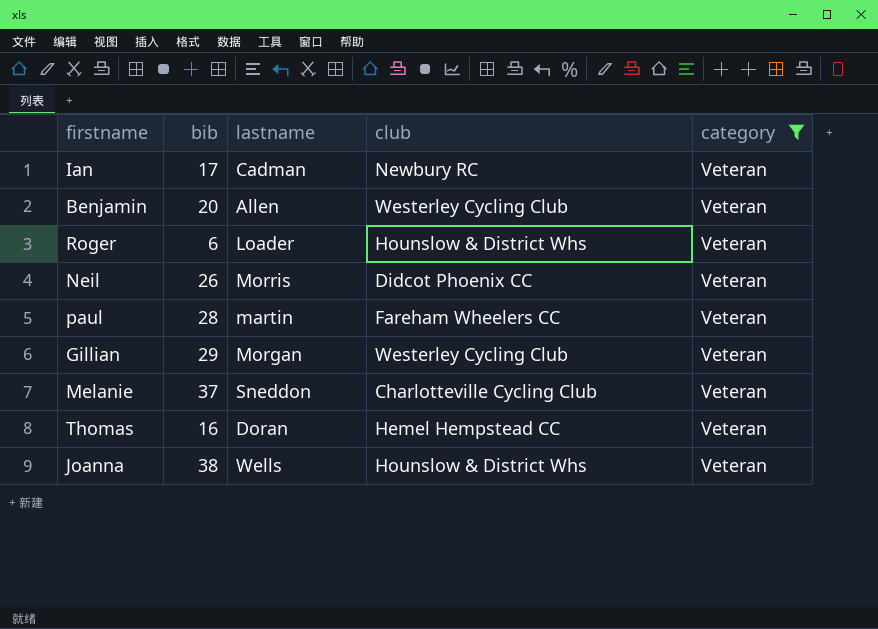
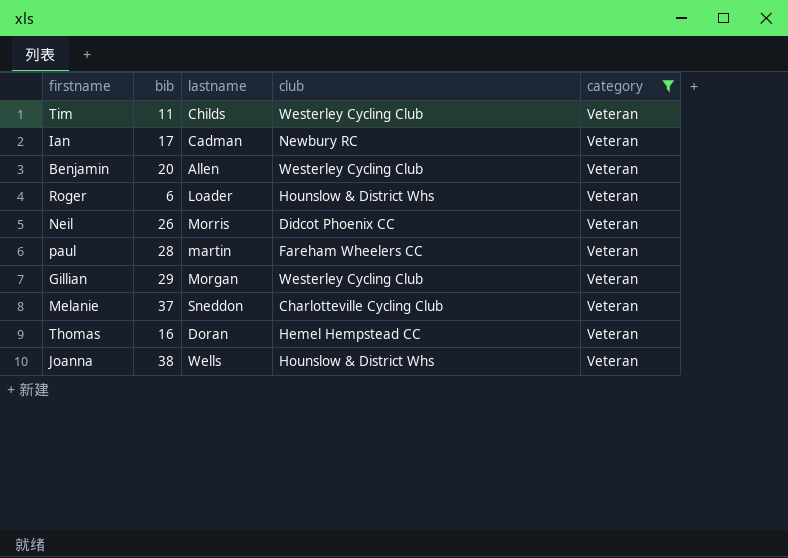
row Tim: none -> 11 | Childs | Westerley Cycling Club | Veteran

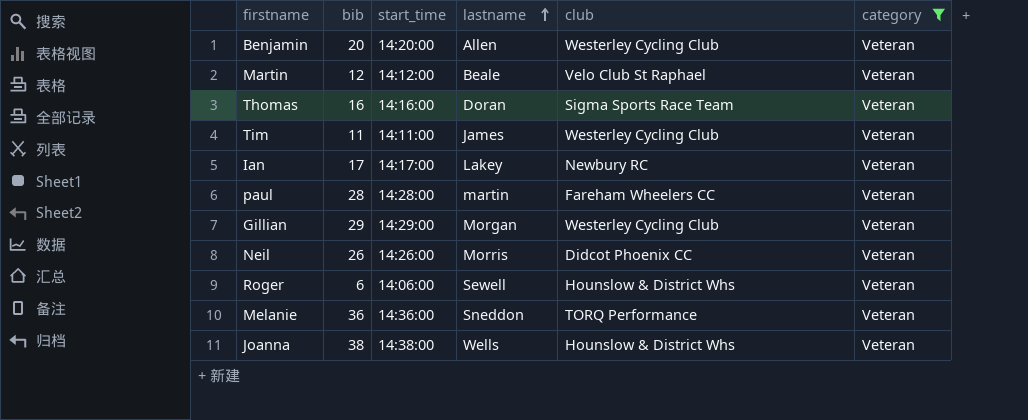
row order: none -> lastname ascending
column start_time | position: none -> 3
row Martin: none -> 12 | 14:12:00 | Beale | Velo Club St Raphael | Veteran
Thomas | club: Hemel Hempstead CC -> Sigma Sports Race Team
Tim | lastname: Childs -> James
Ian | lastname: Cadman -> Lakey
Roger | lastname: Loader -> Sewell
Melanie | bib: 37 -> 36
Melanie | club: Charlotteville Cycling Club -> TORQ Performance

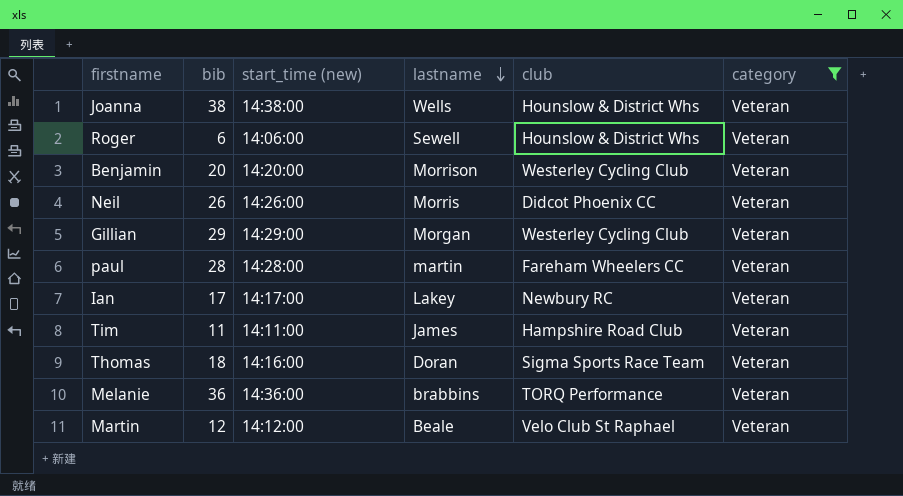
row order: lastname ascending -> lastname descending
column name: start_time -> start_time (new)
Benjamin | lastname: Allen -> Morrison
Tim | club: Westerley Cycling Club -> Hampshire Road Club
Thomas | bib: 16 -> 18
Melanie | lastname: Sneddon -> brabbins

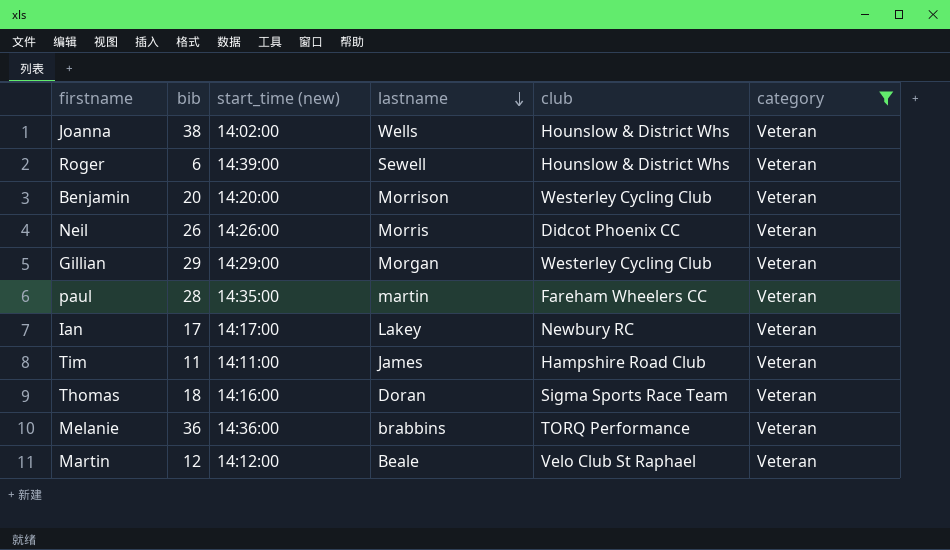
Joanna | start_time (new): 14:38:00 -> 14:02:00
Roger | start_time (new): 14:06:00 -> 14:39:00
paul | start_time (new): 14:28:00 -> 14:35:00

